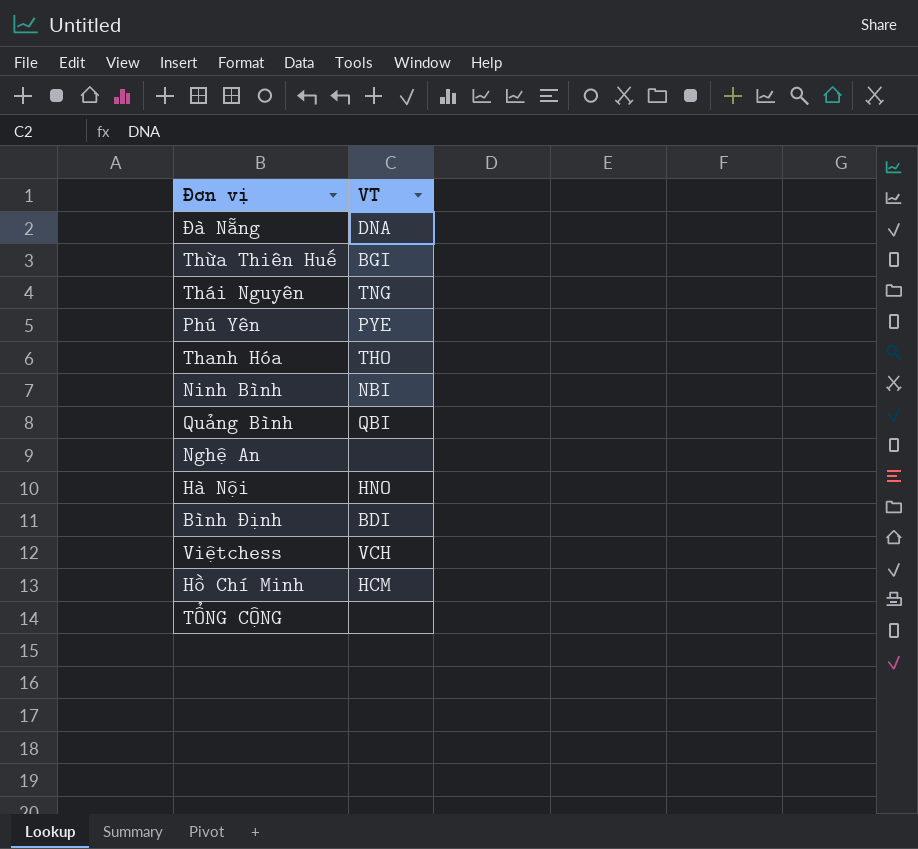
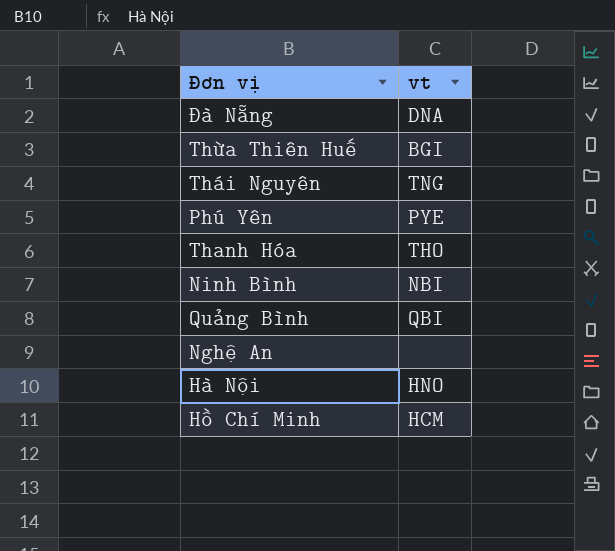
column name: VT -> vt
row Bình Định: BDI -> none
row Việtchess: VCH -> none
row TỔNG CỘNG: none -> none

